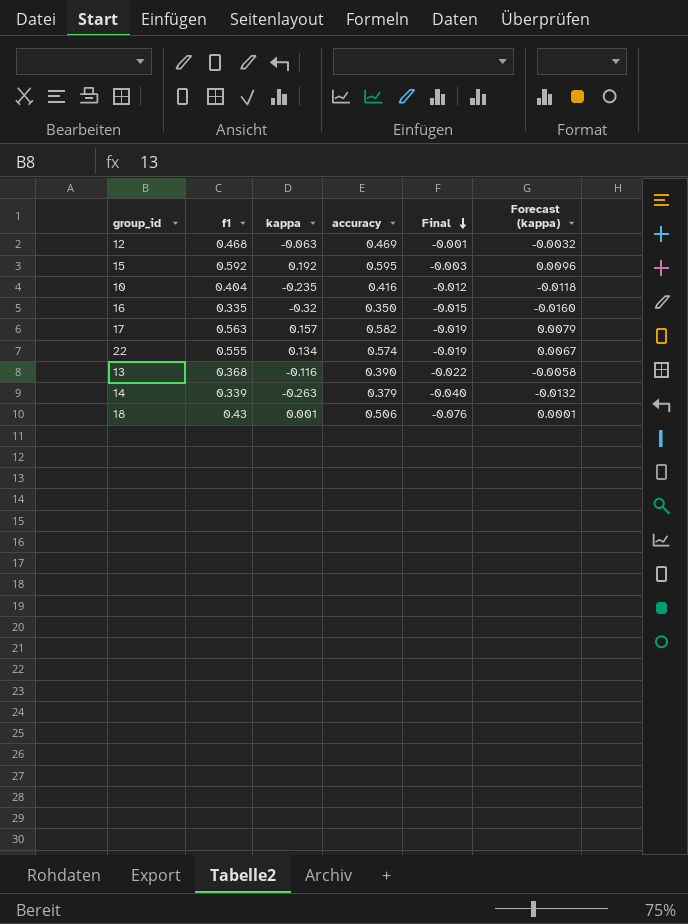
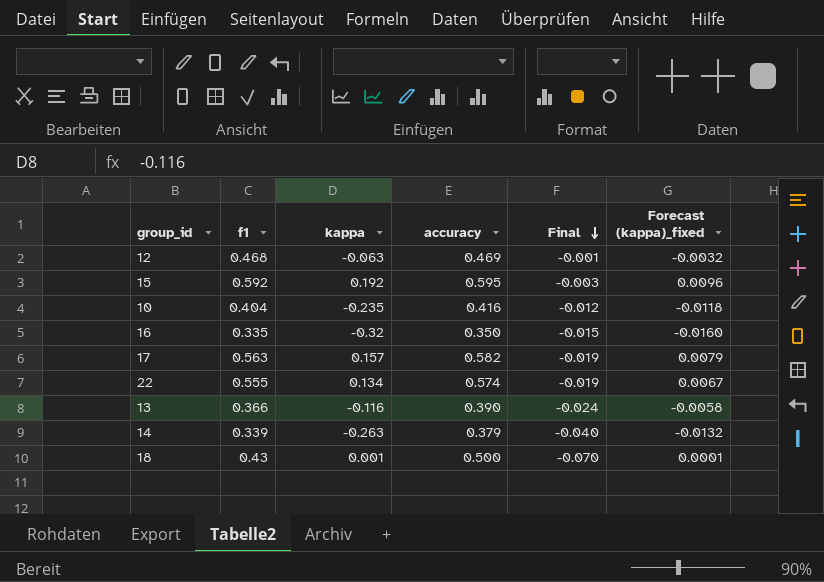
column name: Forecast (kappa) -> Forecast (kappa)_fixed
13 | f1: 0.368 -> 0.366
13 | Final: -0.022 -> -0.024
18 | accuracy: 0.506 -> 0.500
18 | Final: -0.076 -> -0.070

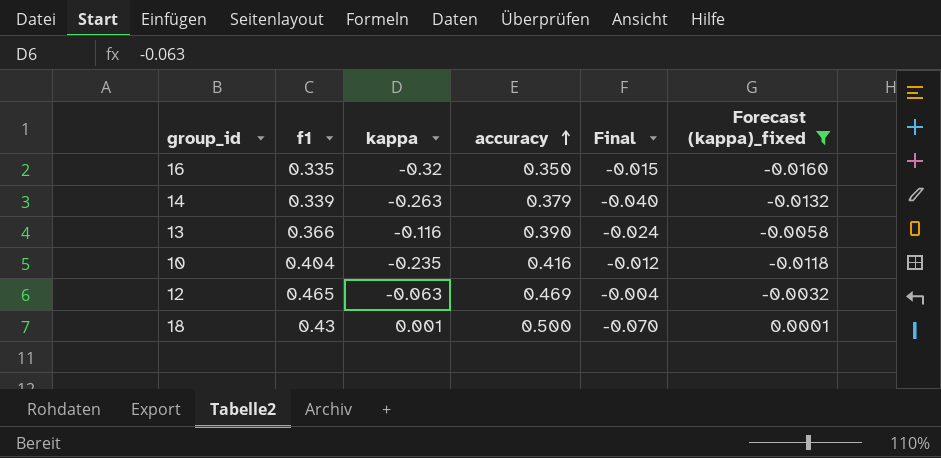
filter: none -> Forecast (kappa)_fixed <= 0.0001
row order: Final descending -> accuracy ascending
12 | f1: 0.468 -> 0.465
12 | Final: -0.001 -> -0.004

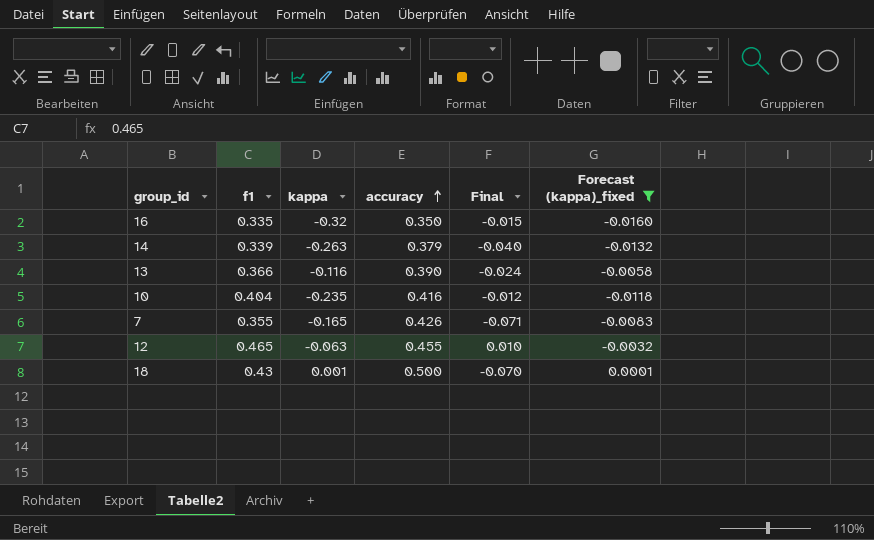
row 7: none -> 0.355 | -0.165 | 0.426 | -0.071 | -0.0083
12 | accuracy: 0.469 -> 0.455
12 | Final: -0.004 -> 0.010

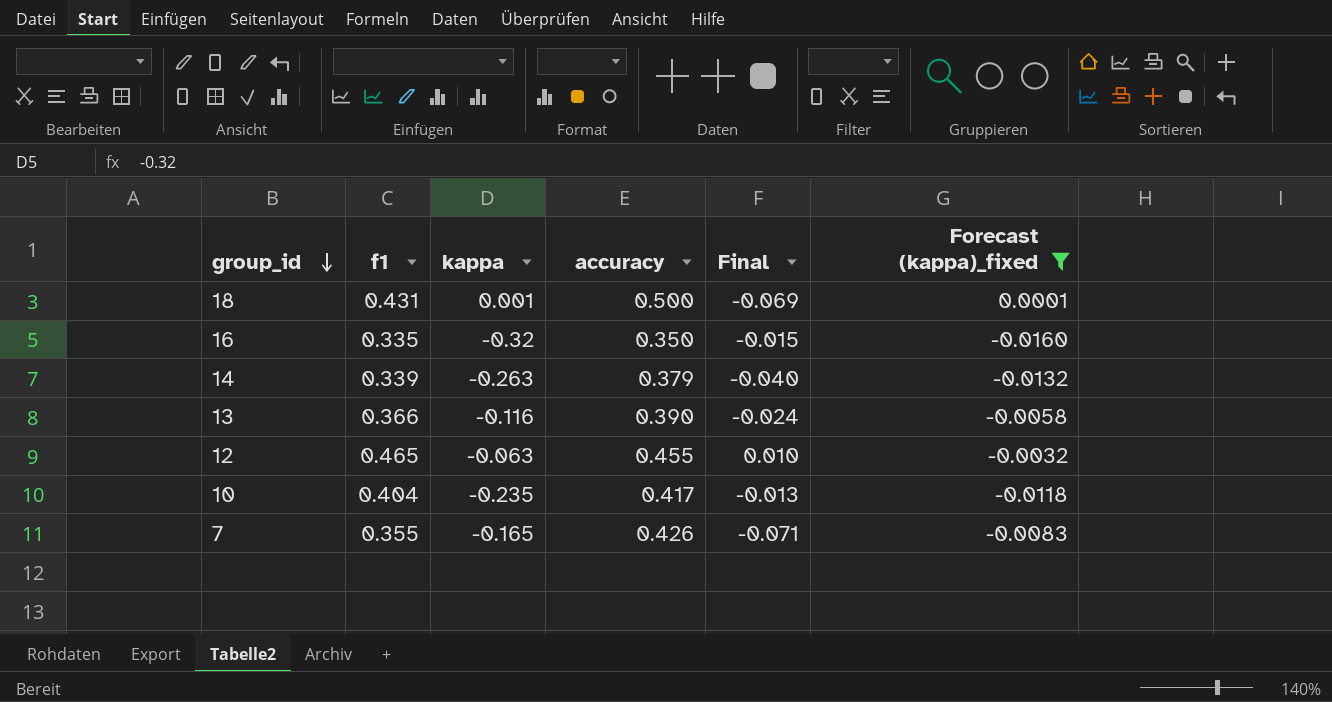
row order: accuracy ascending -> group_id descending
18 | f1: 0.43 -> 0.431
18 | Final: -0.070 -> -0.069
10 | accuracy: 0.416 -> 0.417
10 | Final: -0.012 -> -0.013

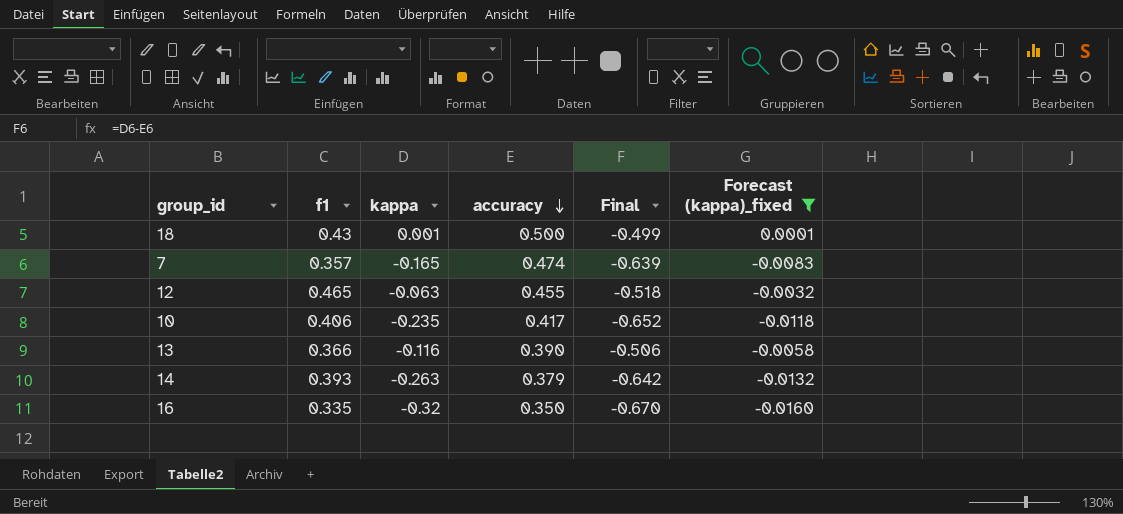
row order: group_id descending -> accuracy descending
column Final | formula: [f1] - [accuracy] -> [kappa] - [accuracy]
18 | f1: 0.431 -> 0.43
7 | f1: 0.355 -> 0.357
7 | accuracy: 0.426 -> 0.474
10 | f1: 0.404 -> 0.406
14 | f1: 0.339 -> 0.393

